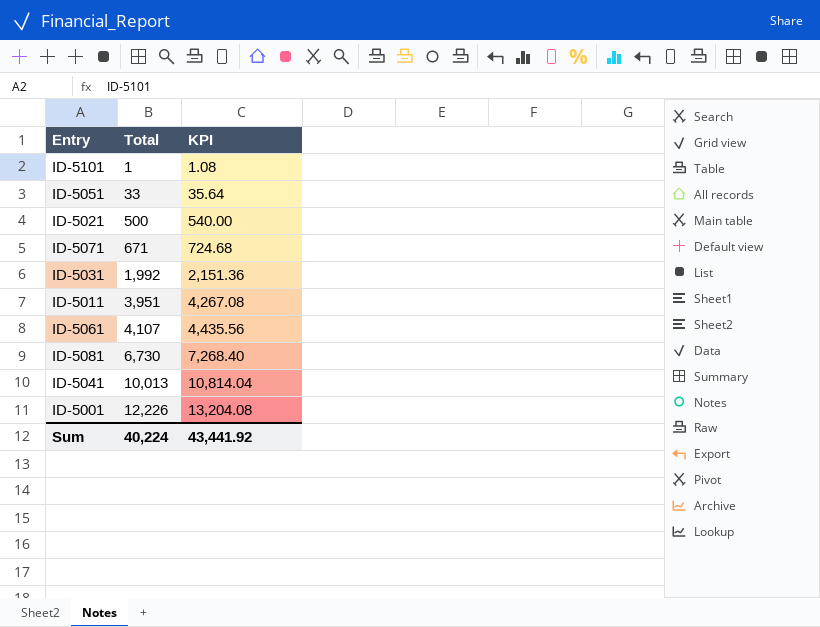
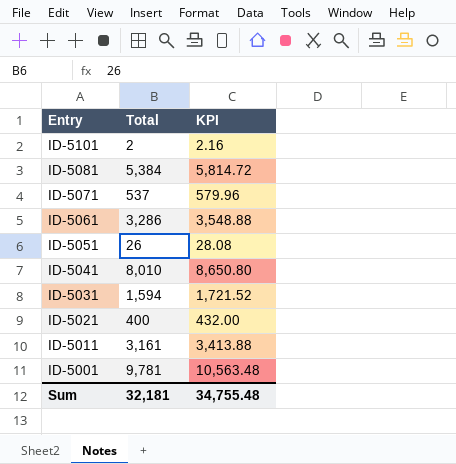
row order: Total ascending -> Entry descending
ID-5101 | Total: 1 -> 2
ID-5101 | KPI: 1.08 -> 2.16
ID-5081 | Total: 6,730 -> 5,384
ID-5081 | KPI: 7,268.40 -> 5,814.72
ID-5071 | Total: 671 -> 537
ID-5071 | KPI: 724.68 -> 579.96
ID-5061 | Total: 4,107 -> 3,286
ID-5061 | KPI: 4,435.56 -> 3,548.88
ID-5051 | Total: 33 -> 26
ID-5051 | KPI: 35.64 -> 28.08
ID-5041 | Total: 10,013 -> 8,010
ID-5041 | KPI: 10,814.04 -> 8,650.80
ID-5031 | Total: 1,992 -> 1,594
ID-5031 | KPI: 2,151.36 -> 1,721.52
ID-5021 | Total: 500 -> 400
ID-5021 | KPI: 540.00 -> 432.00
ID-5011 | Total: 3,951 -> 3,161
ID-5011 | KPI: 4,267.08 -> 3,413.88
ID-5001 | Total: 12,226 -> 9,781
ID-5001 | KPI: 13,204.08 -> 10,563.48
Sum | Total: 40,224 -> 32,181
Sum | KPI: 43,441.92 -> 34,755.48

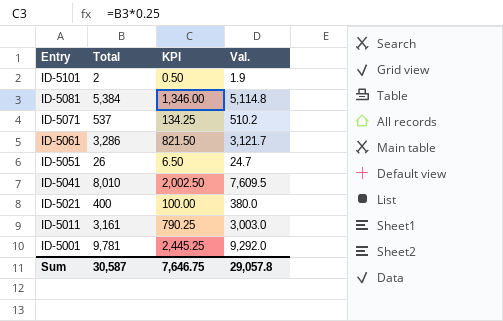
column KPI | formula: [Total] * 1.08 -> [Total] * 0.25
column Val. | formula: none -> [Total] * 0.95
row ID-5031: 1,594 | 1,721.52 -> none
Sum | Total: 32,181 -> 30,587
Sum | KPI: 34,755.48 -> 7,646.75

